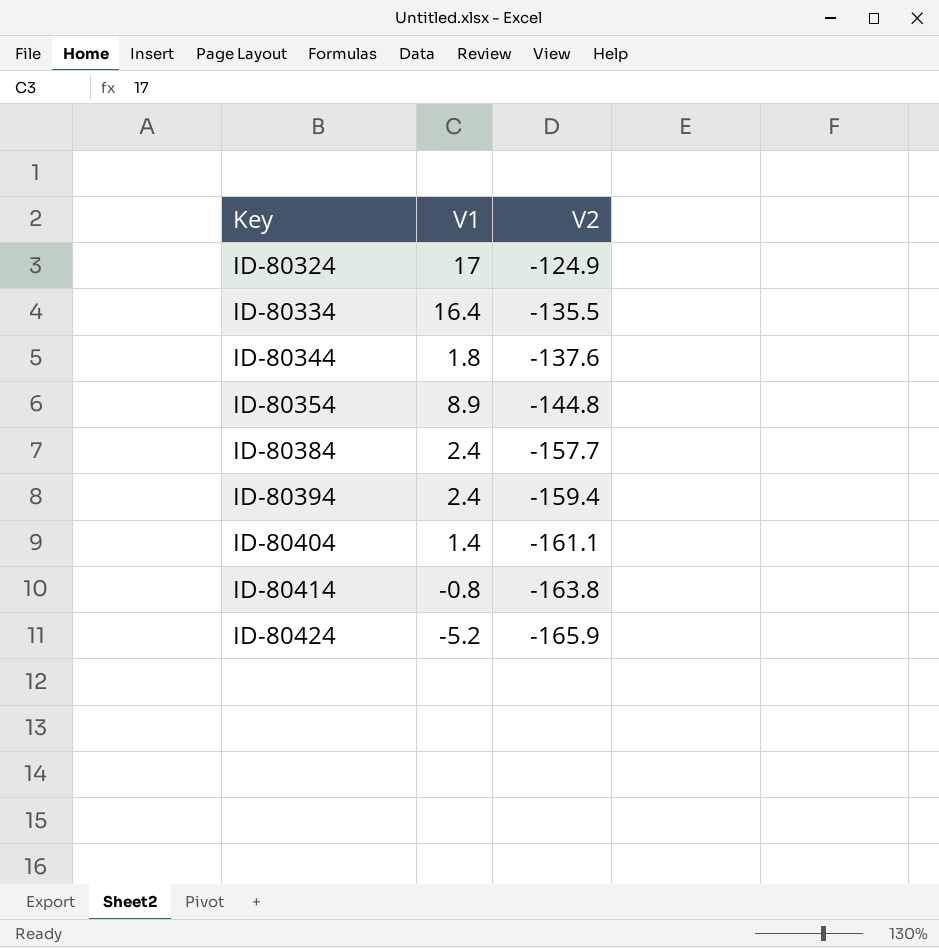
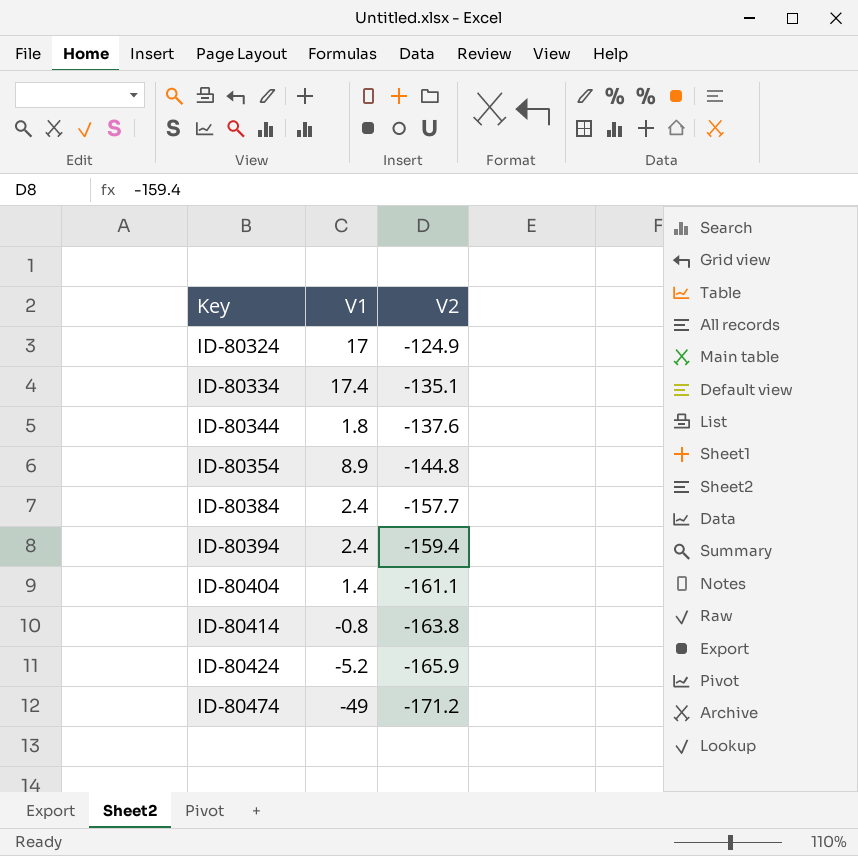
ID-80334 | V1: 16.4 -> 17.4
ID-80334 | V2: -135.5 -> -135.1
row ID-80474: none -> -49 | -171.2

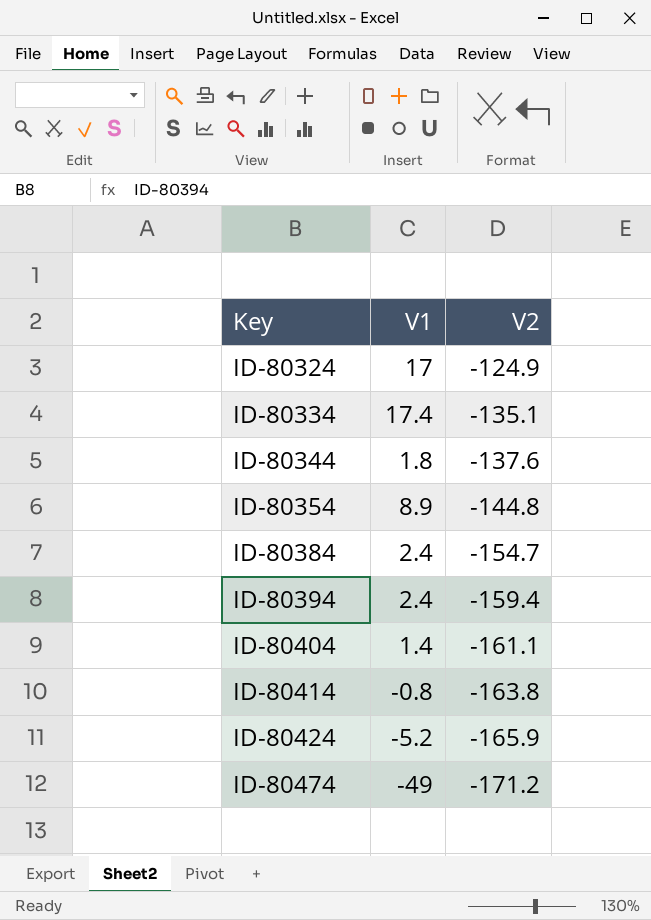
ID-80384 | V2: -157.7 -> -154.7

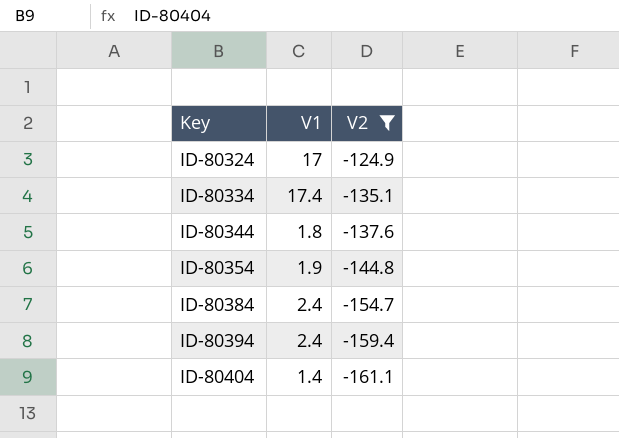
filter: none -> V2 >= -161.1
ID-80354 | V1: 8.9 -> 1.9

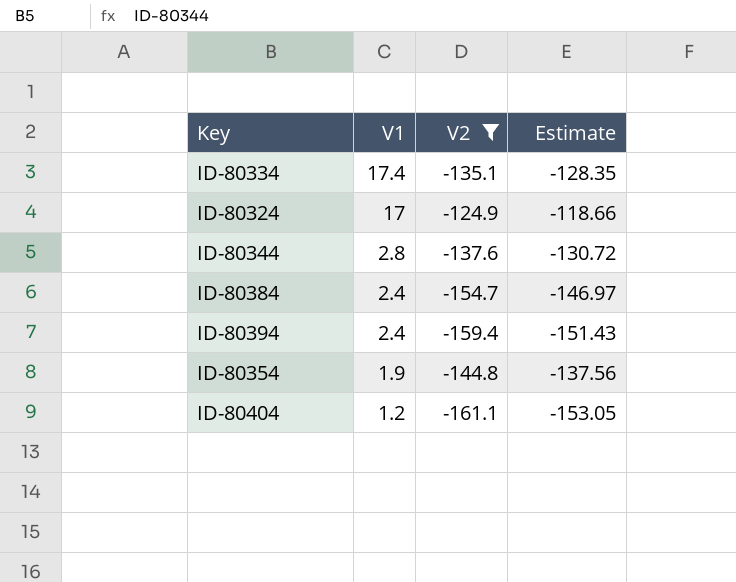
row order: Key ascending -> V1 descending
column Estimate | formula: none -> [V2] * 0.95
ID-80344 | V1: 1.8 -> 2.8
ID-80404 | V1: 1.4 -> 1.2

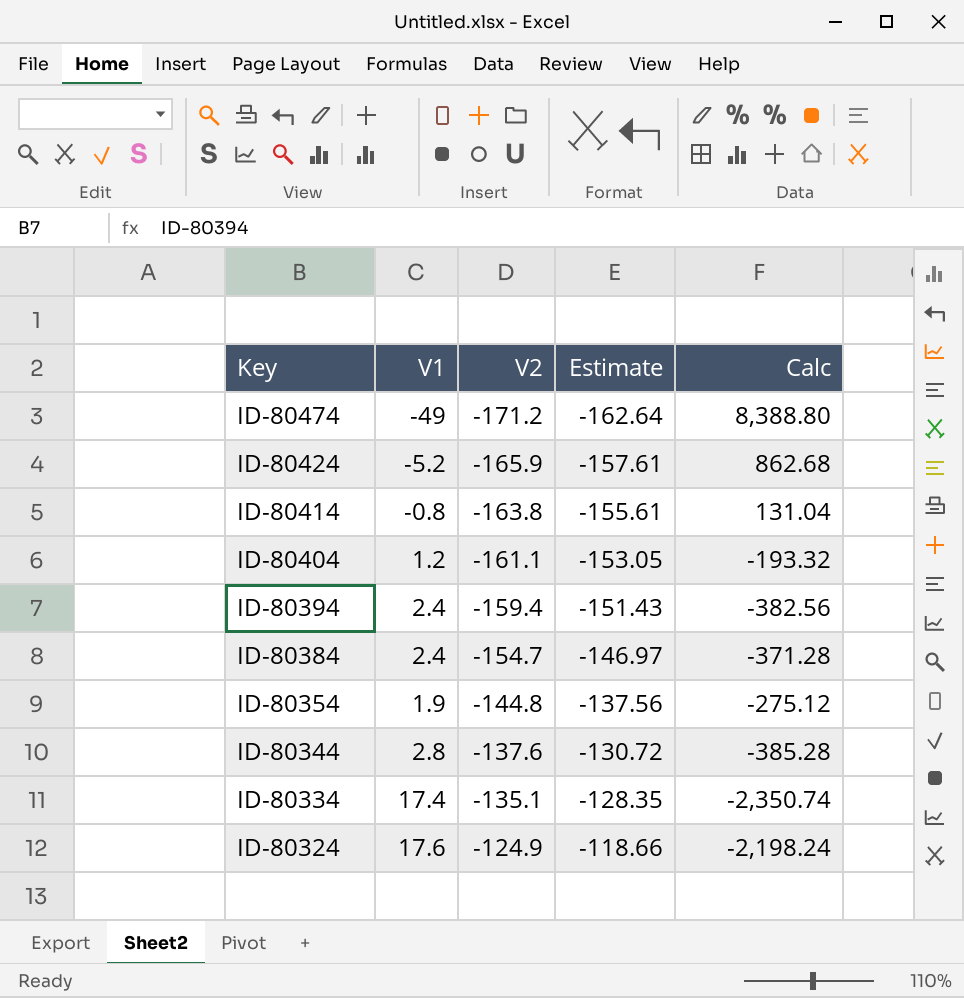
filter: V2 >= -161.1 -> none
row order: V1 descending -> Key descending
column Calc | formula: none -> [V1] * [V2]
ID-80324 | V1: 17 -> 17.6

